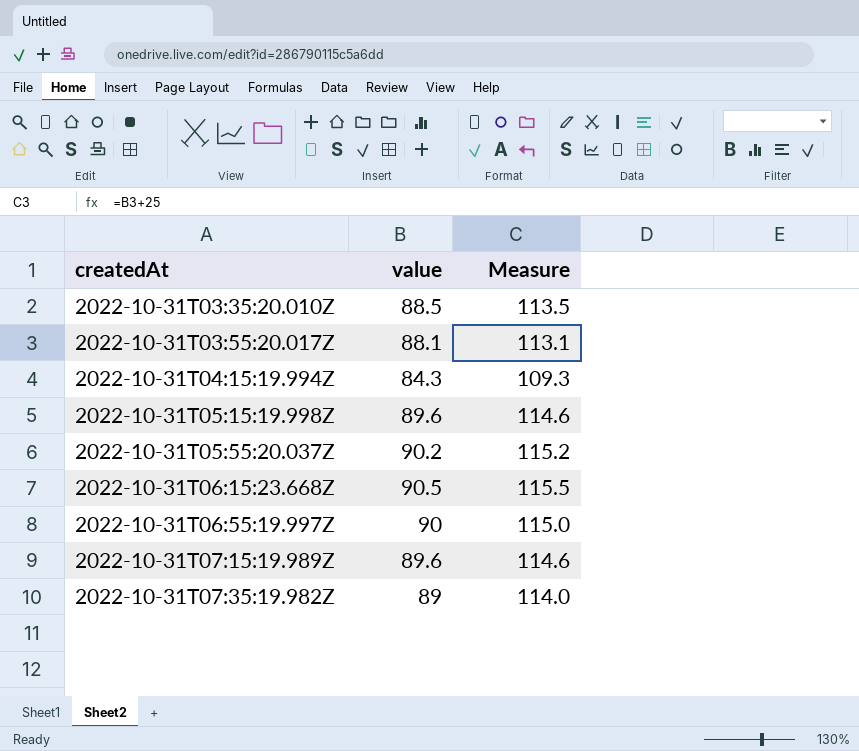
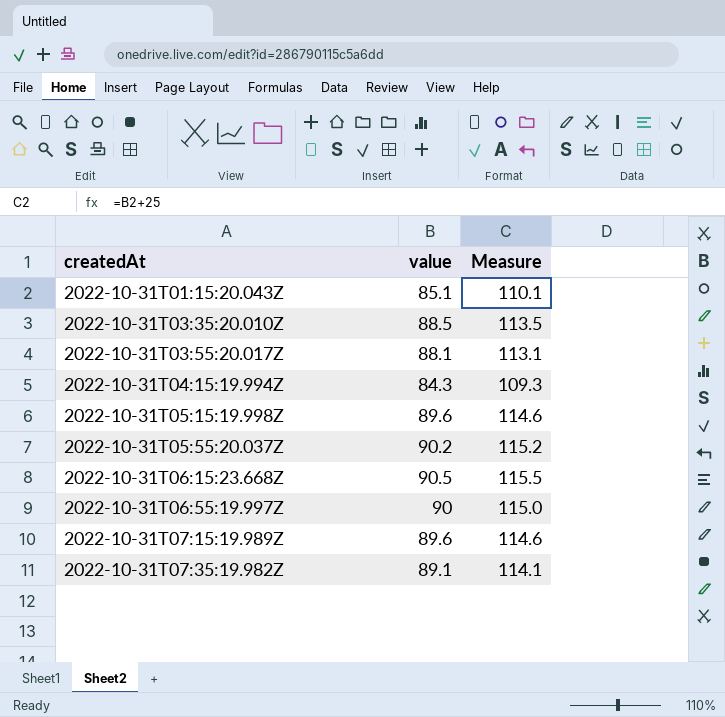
row 2022-10-31T01:15:20.043Z: none -> 85.1 | 110.1
2022-10-31T07:35:19.982Z | value: 89 -> 89.1
2022-10-31T07:35:19.982Z | Measure: 114.0 -> 114.1

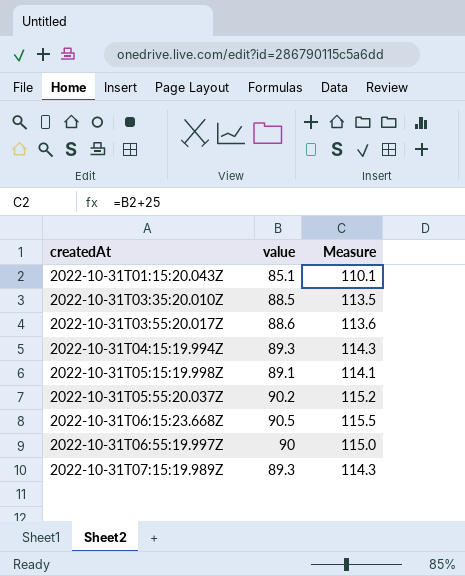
row 2022-10-31T07:35:19.982Z: 89.1 | 114.1 -> none
2022-10-31T03:55:20.017Z | value: 88.1 -> 88.6
2022-10-31T03:55:20.017Z | Measure: 113.1 -> 113.6
2022-10-31T04:15:19.994Z | value: 84.3 -> 89.3
2022-10-31T04:15:19.994Z | Measure: 109.3 -> 114.3
2022-10-31T05:15:19.998Z | value: 89.6 -> 89.1
2022-10-31T05:15:19.998Z | Measure: 114.6 -> 114.1
2022-10-31T07:15:19.989Z | value: 89.6 -> 89.3
2022-10-31T07:15:19.989Z | Measure: 114.6 -> 114.3

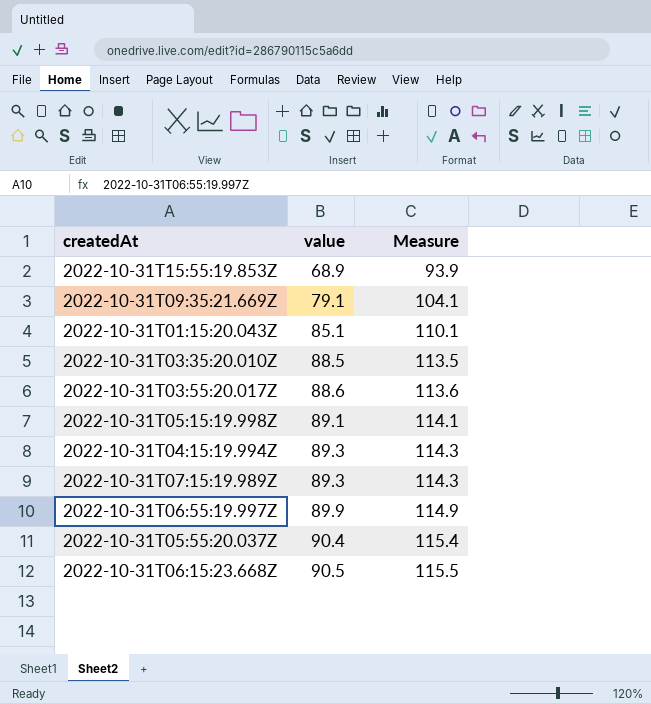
row order: createdAt ascending -> value ascending
row 2022-10-31T15:55:19.853Z: none -> 68.9 | 93.9
row 2022-10-31T09:35:21.669Z: none -> 79.1 | 104.1
2022-10-31T06:55:19.997Z | value: 90 -> 89.9
2022-10-31T06:55:19.997Z | Measure: 115.0 -> 114.9
2022-10-31T05:55:20.037Z | value: 90.2 -> 90.4
2022-10-31T05:55:20.037Z | Measure: 115.2 -> 115.4

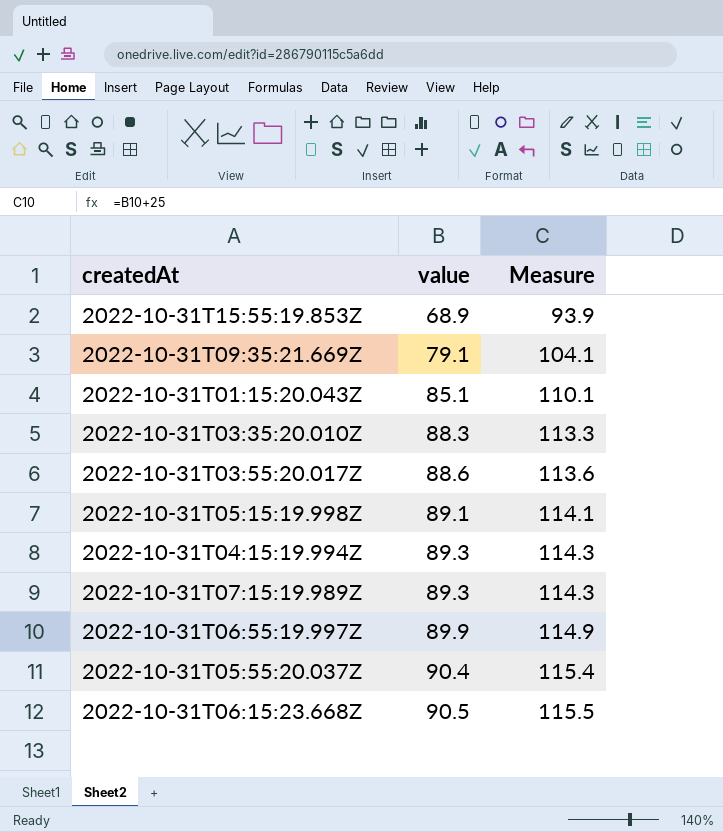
2022-10-31T03:35:20.010Z | value: 88.5 -> 88.3
2022-10-31T03:35:20.010Z | Measure: 113.5 -> 113.3

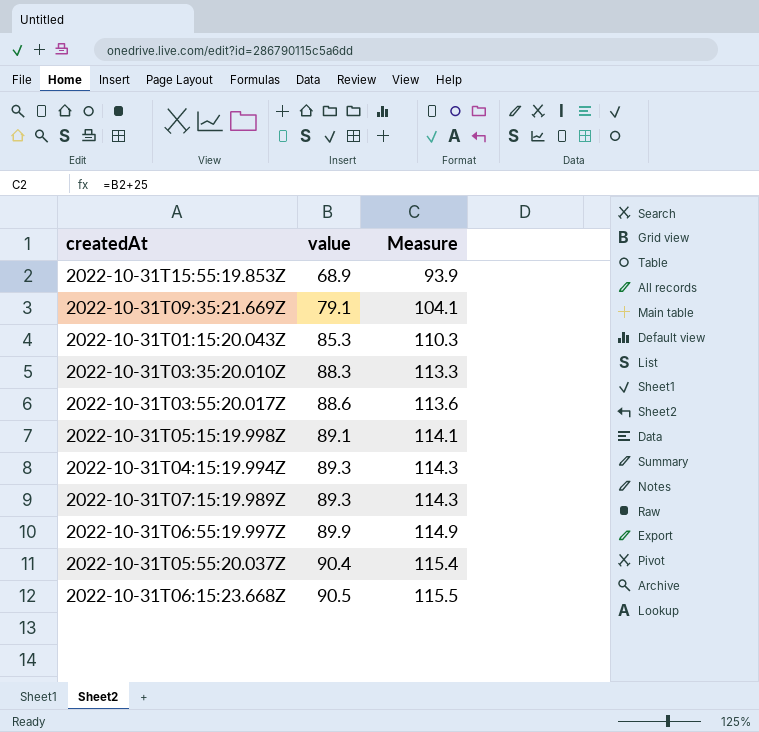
2022-10-31T01:15:20.043Z | value: 85.1 -> 85.3
2022-10-31T01:15:20.043Z | Measure: 110.1 -> 110.3

